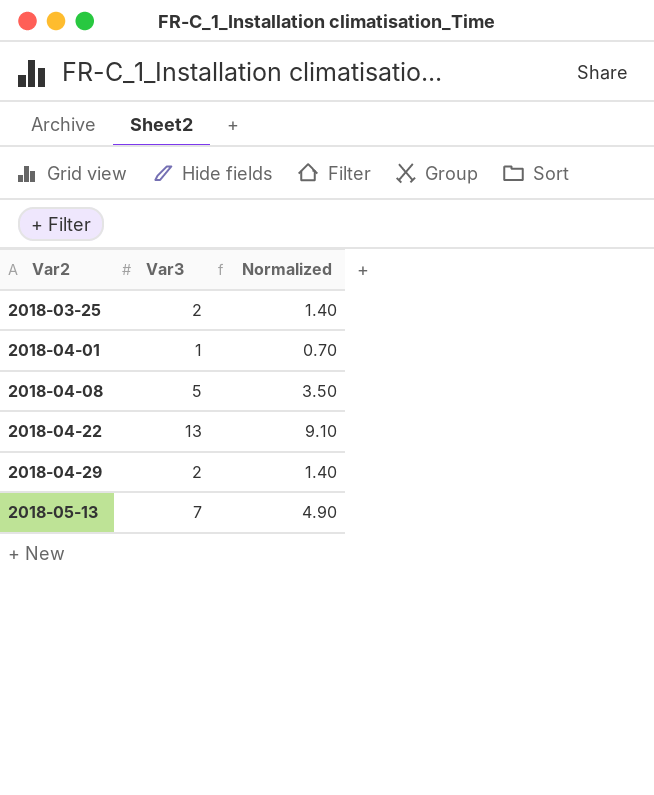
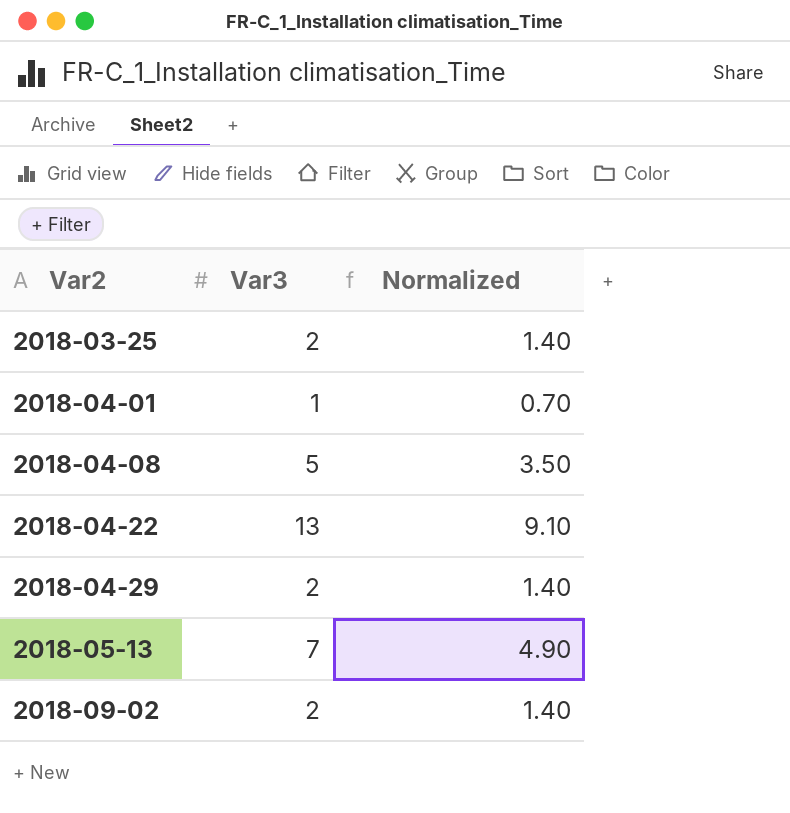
row 2018-09-02: none -> 2 | 1.40

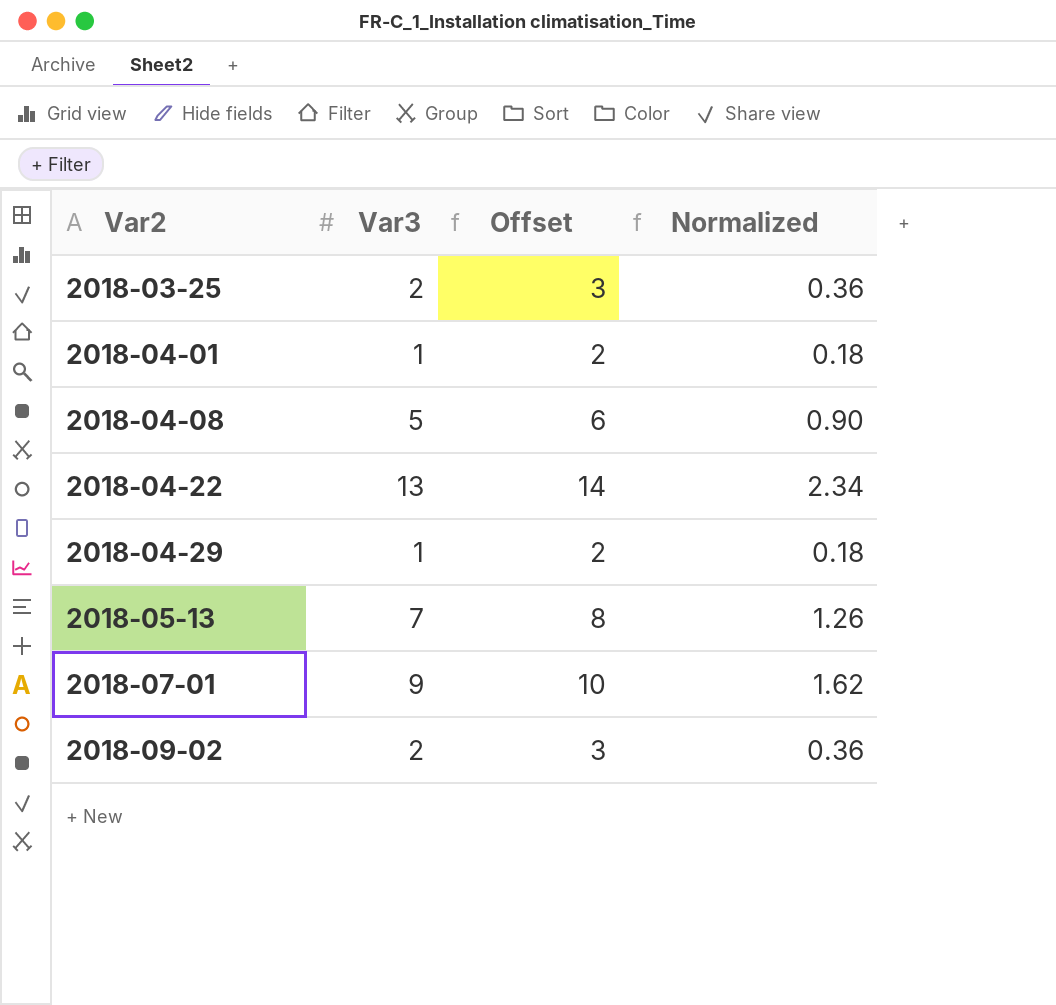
column Offset | formula: none -> [Var3] + 1
column Normalized | formula: [Var3] * 0.7 -> [Var3] * 0.18
2018-04-29 | Var3: 2 -> 1
row 2018-07-01: none -> 9 | 10 | 1.62

